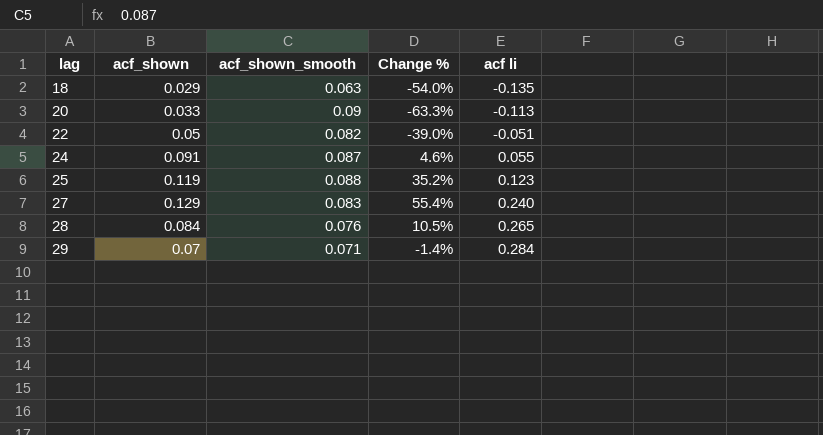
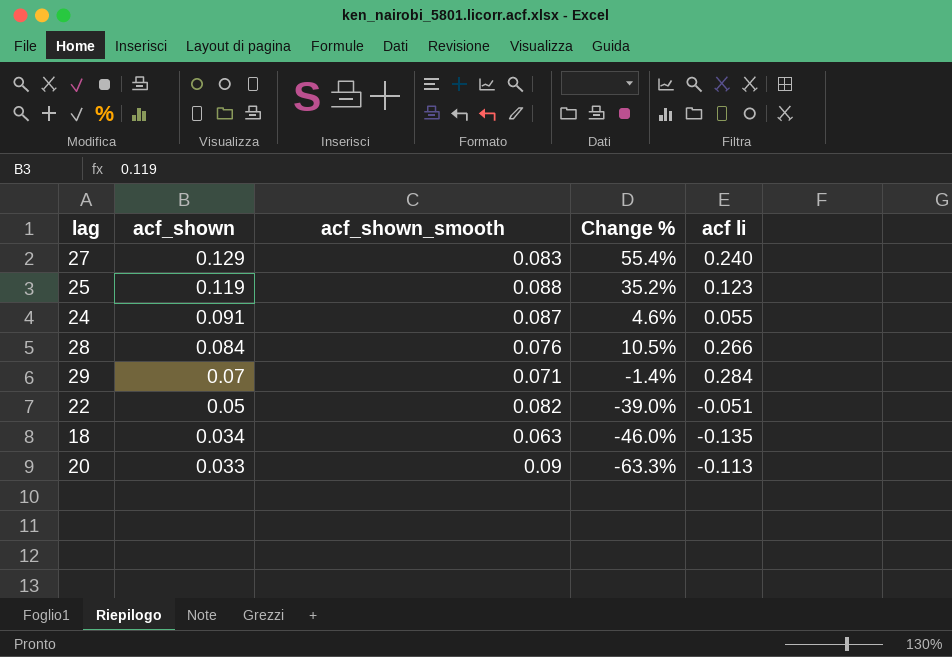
row order: lag ascending -> acf_shown descending
28 | acf li: 0.265 -> 0.266
18 | acf_shown: 0.029 -> 0.034
18 | Change %: -54.0% -> -46.0%

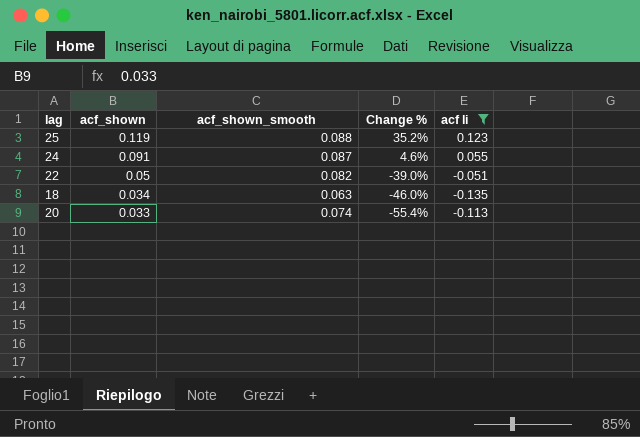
filter: none -> acf li <= 0.123
20 | acf_shown_smooth: 0.09 -> 0.074
20 | Change %: -63.3% -> -55.4%

